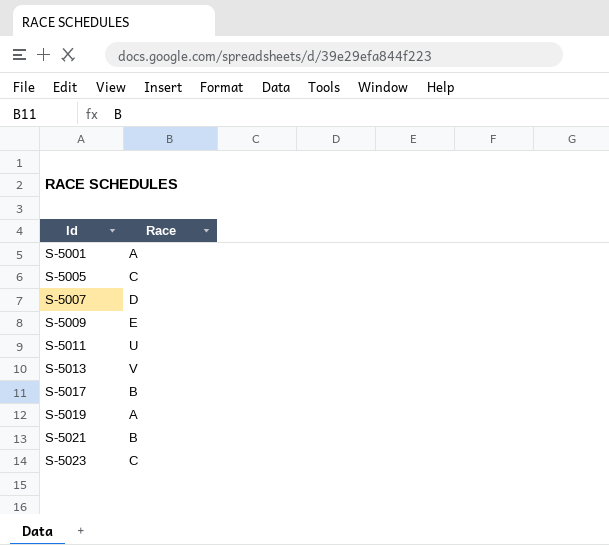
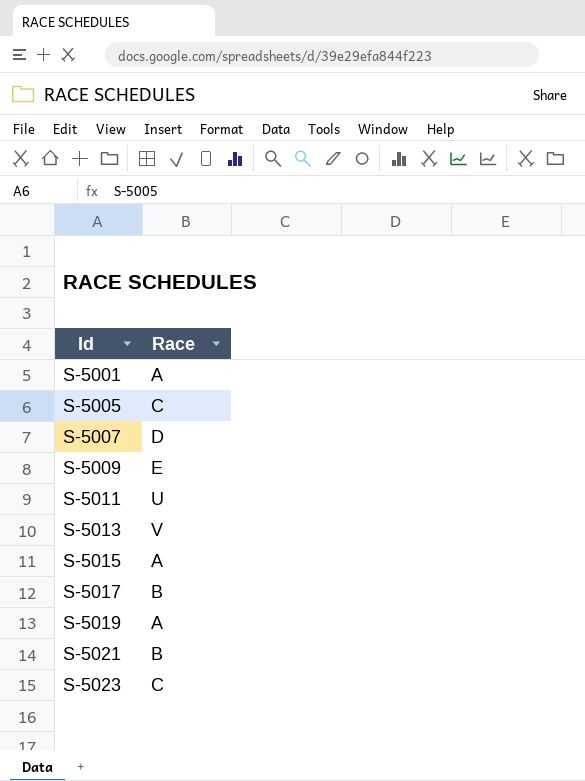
row S-5015: none -> A

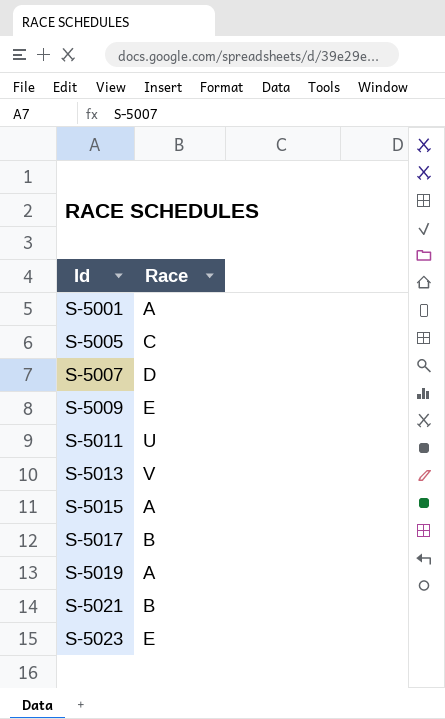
S-5023 | Race: C -> E

